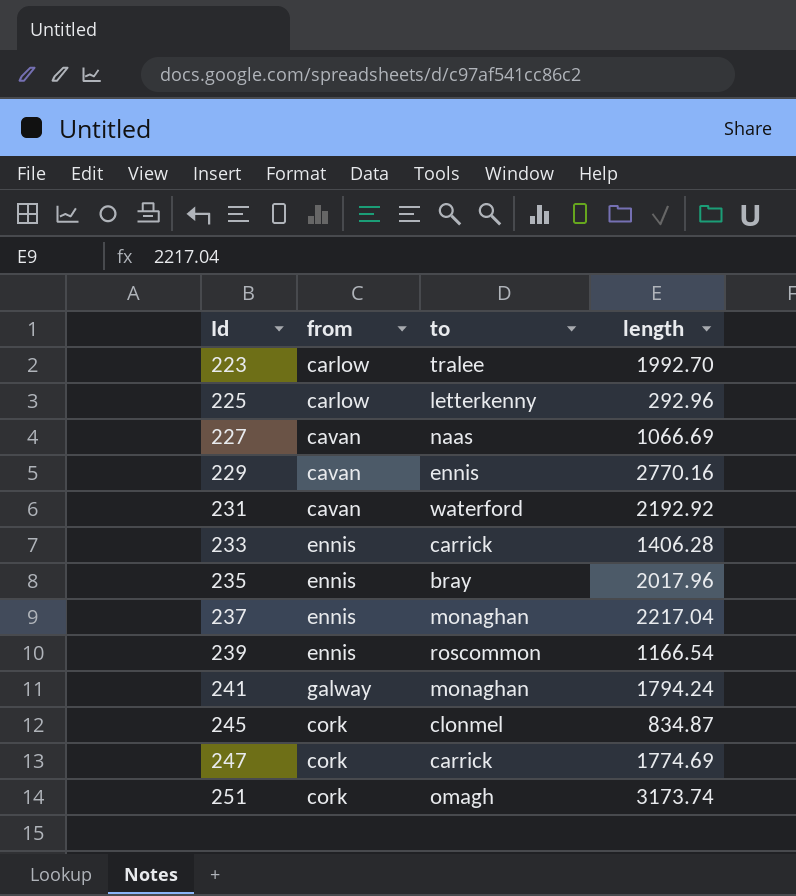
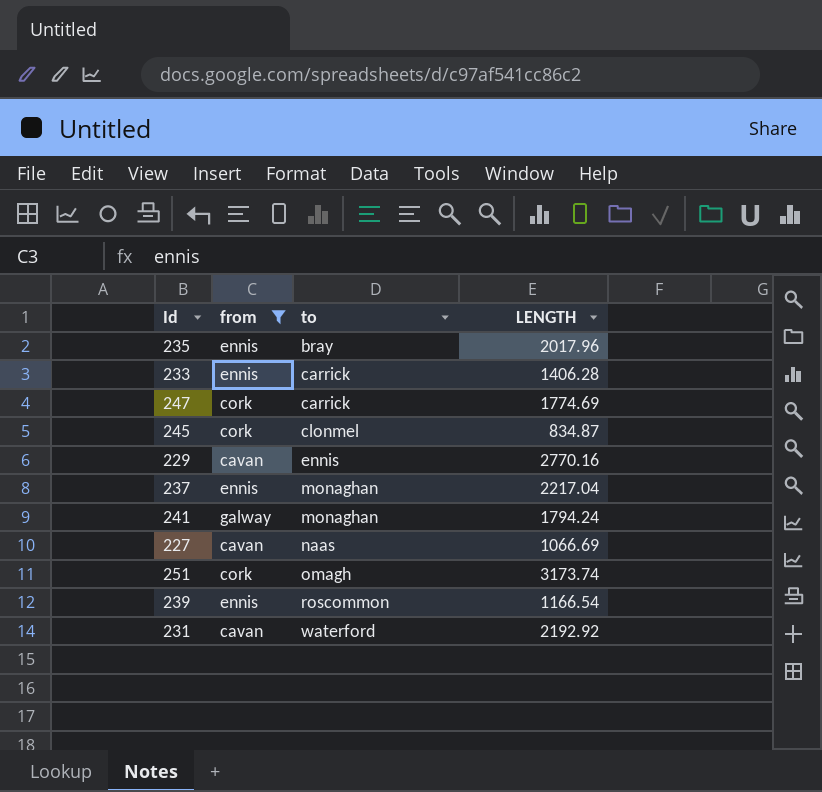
filter: none -> from != carlow
row order: Id ascending -> to ascending
column name: length -> LENGTH

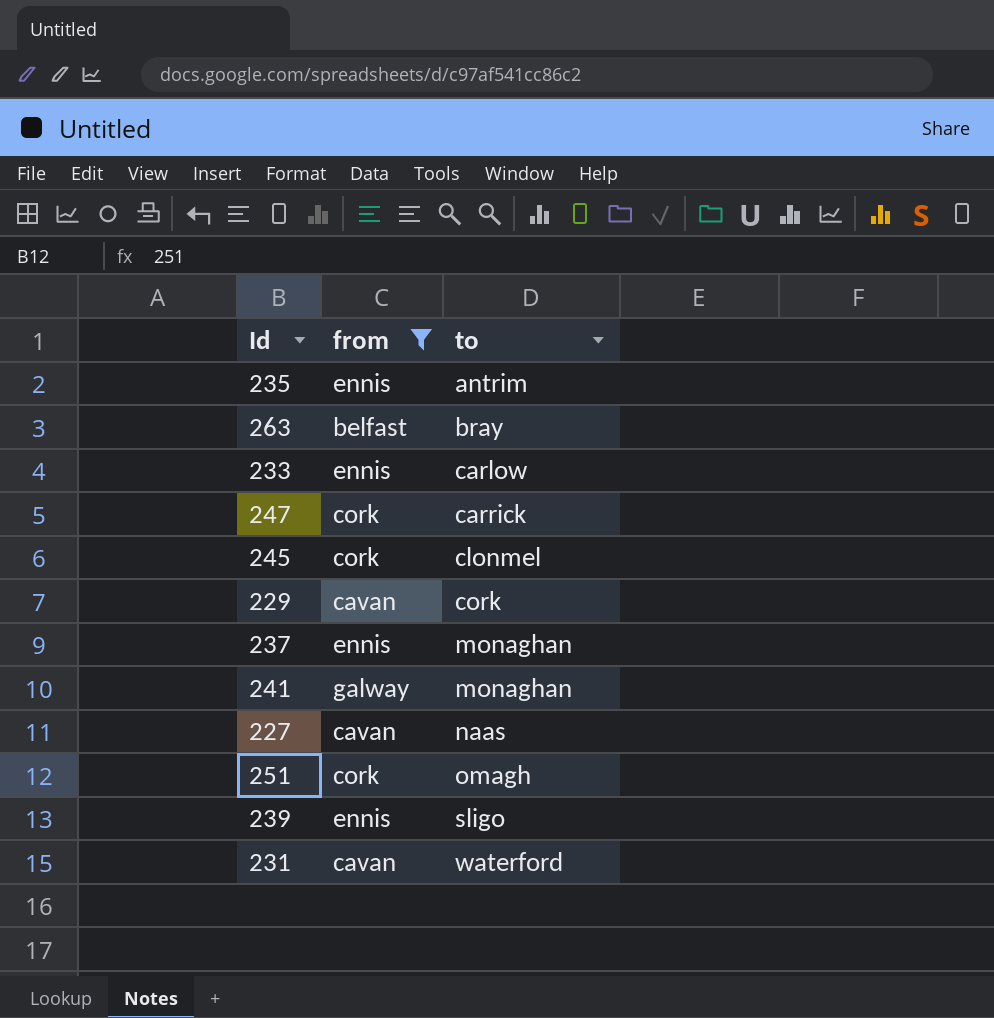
column LENGTH | position: 4 -> none
235 | to: bray -> antrim
row 263: none -> belfast | bray
233 | to: carrick -> carlow
229 | to: ennis -> cork
239 | to: roscommon -> sligo

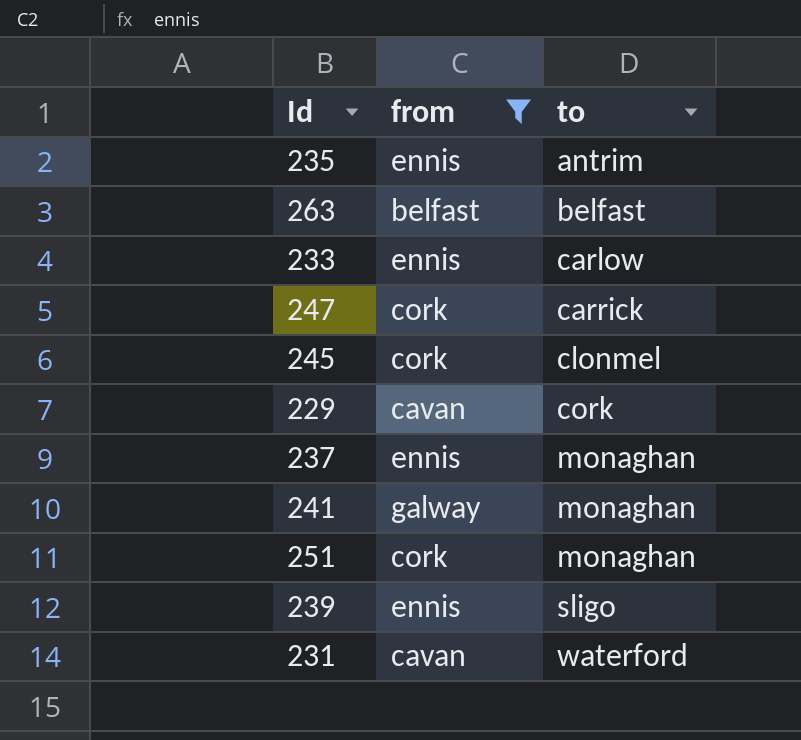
row 227: cavan | naas -> none
263 | to: bray -> belfast
251 | to: omagh -> monaghan

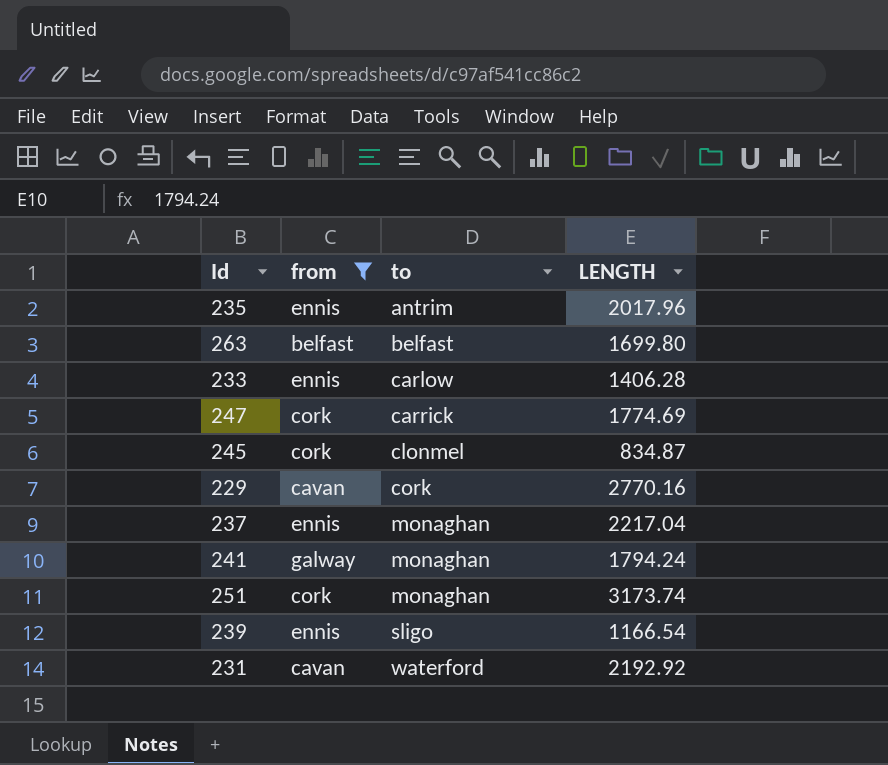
column LENGTH | position: none -> 4

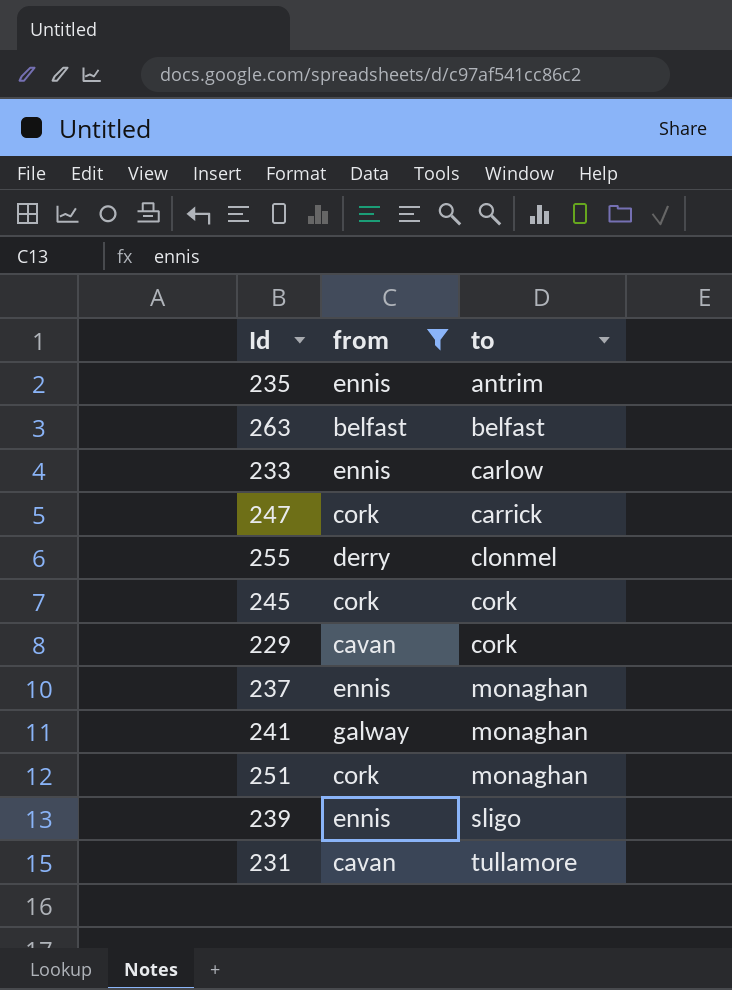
column LENGTH | position: 4 -> none
row 255: none -> derry | clonmel
245 | to: clonmel -> cork
231 | to: waterford -> tullamore

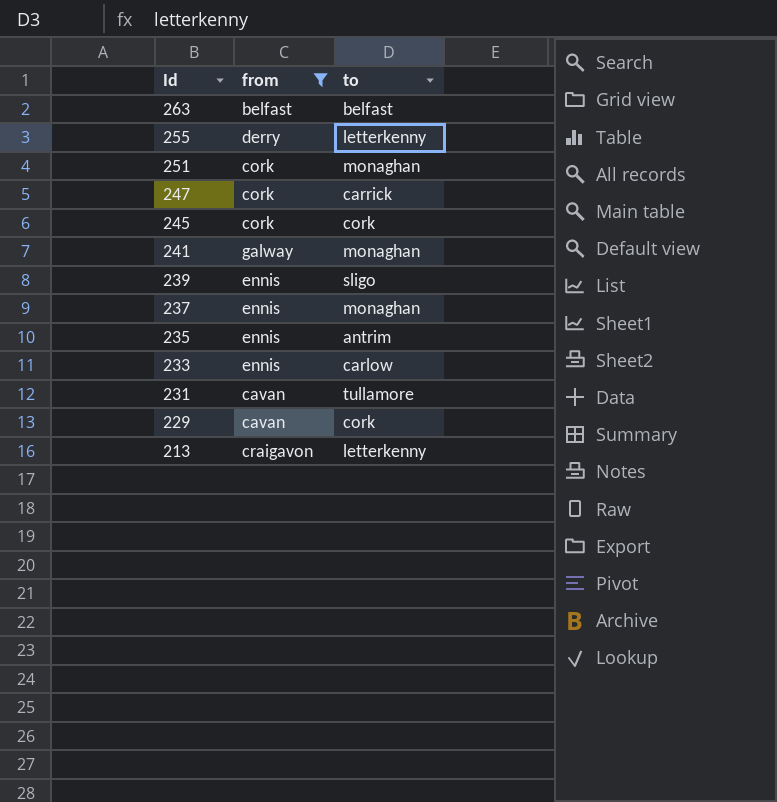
row order: to ascending -> Id descending
255 | to: clonmel -> letterkenny
row 213: none -> craigavon | letterkenny

